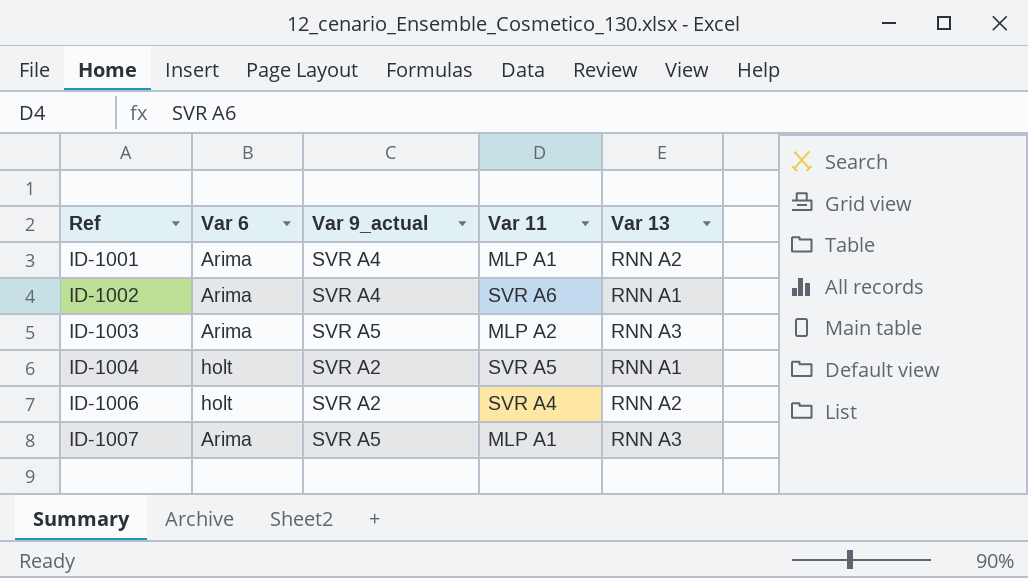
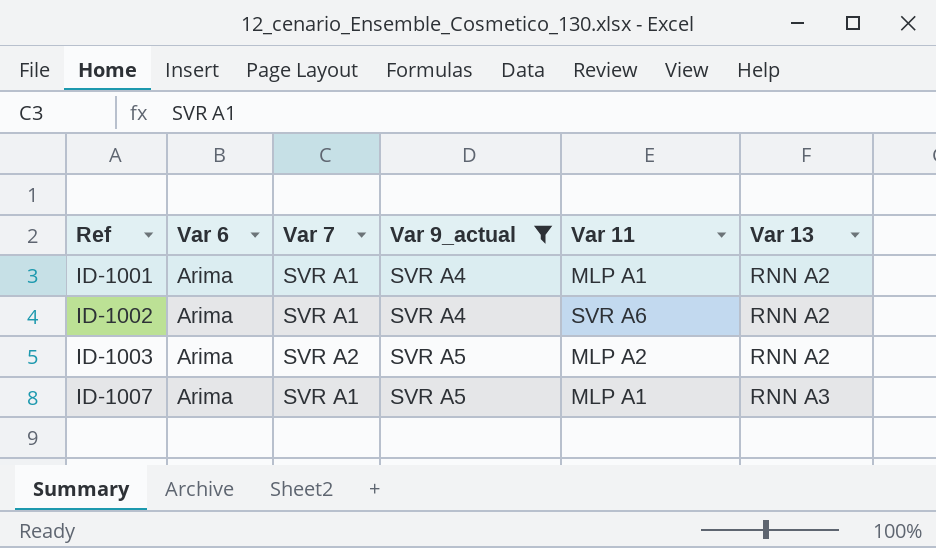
filter: none -> Var 9_actual != SVR A2
column Var 7 | position: none -> 3
ID-1002 | Var 13: RNN A1 -> RNN A2
ID-1003 | Var 13: RNN A3 -> RNN A2

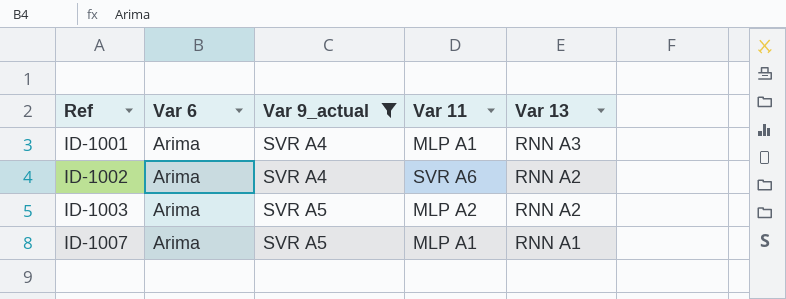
column Var 7 | position: 3 -> none
ID-1001 | Var 13: RNN A2 -> RNN A3
ID-1007 | Var 13: RNN A3 -> RNN A1

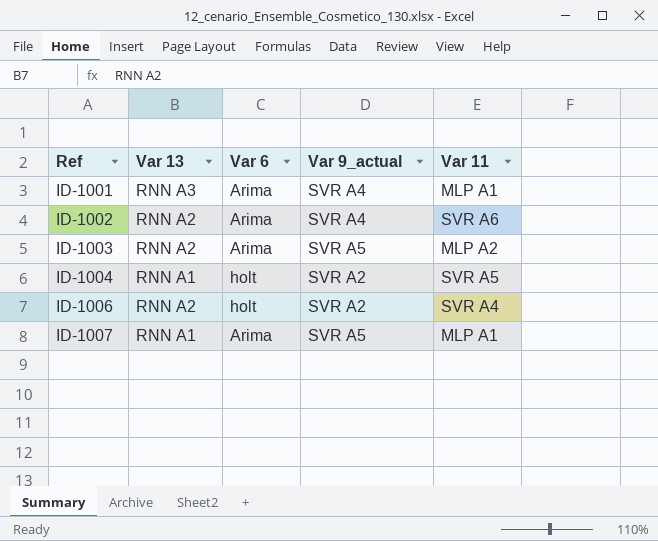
filter: Var 9_actual != SVR A2 -> none
column Var 13 | position: 5 -> 2

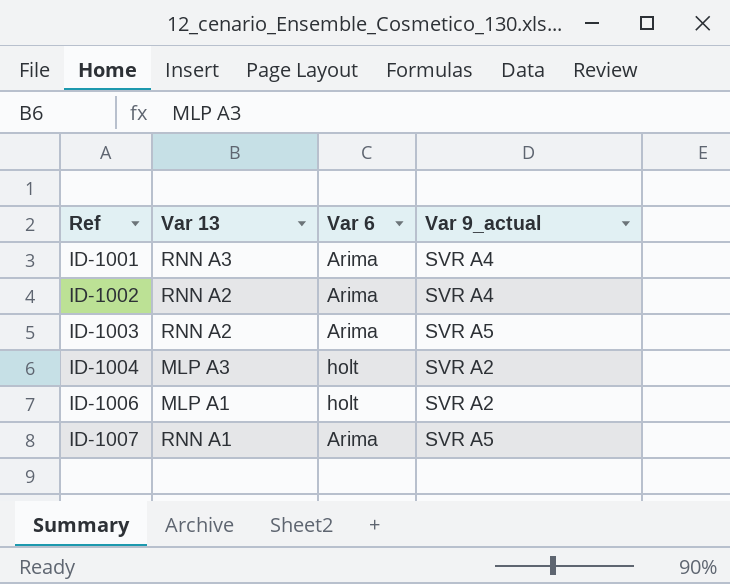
column Var 11 | position: 5 -> none
ID-1004 | Var 13: RNN A1 -> MLP A3
ID-1006 | Var 13: RNN A2 -> MLP A1

